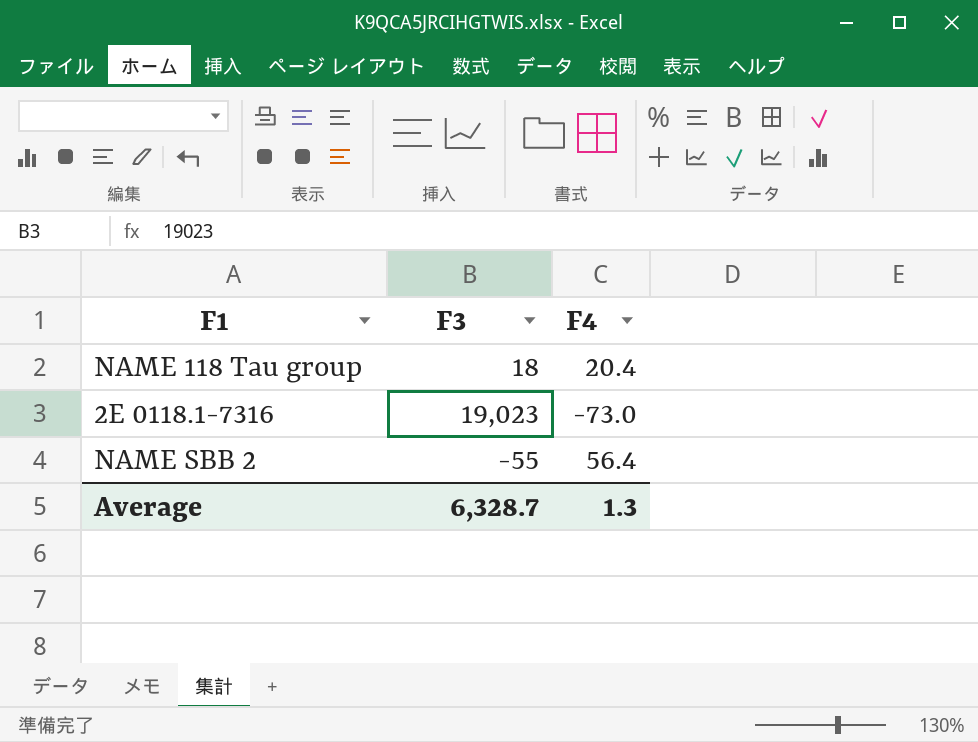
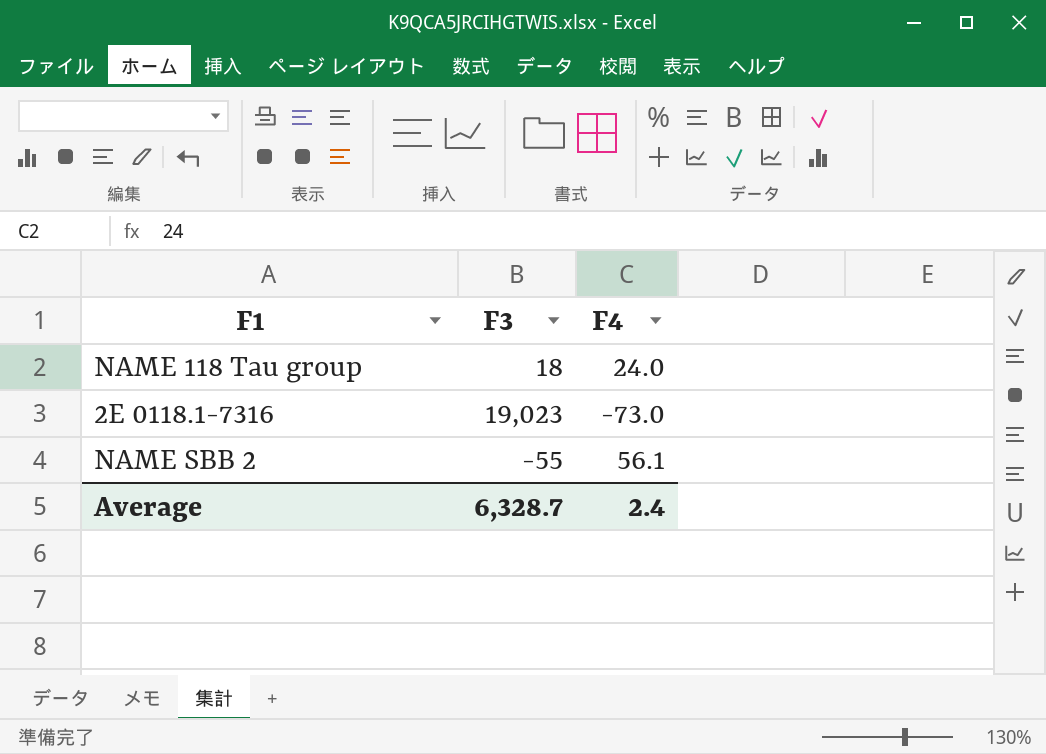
NAME 118 Tau group | F4: 20.4 -> 24.0
NAME SBB 2 | F4: 56.4 -> 56.1
Average | F4: 1.3 -> 2.4

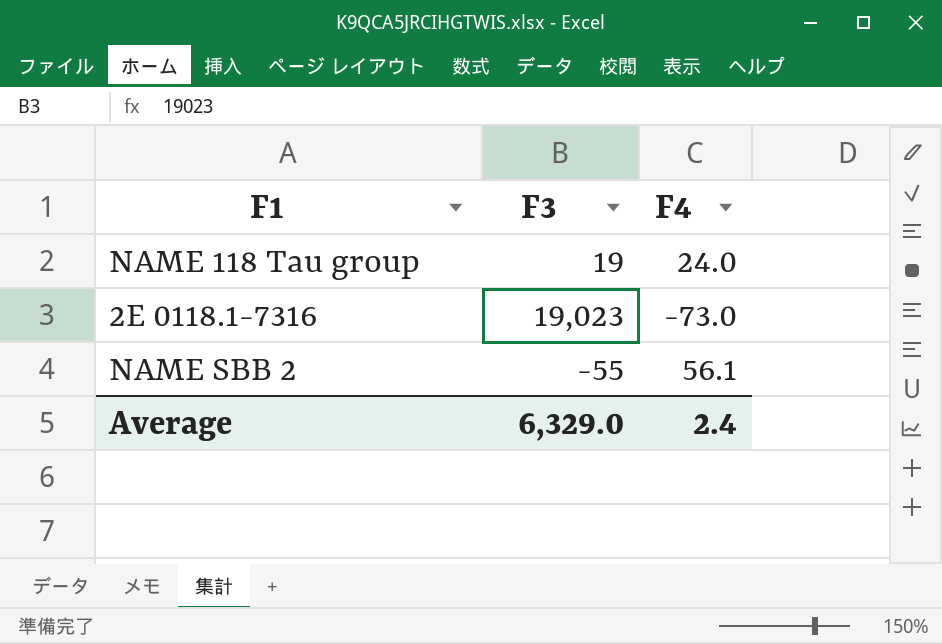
NAME 118 Tau group | F3: 18 -> 19
Average | F3: 6,328.7 -> 6,329.0

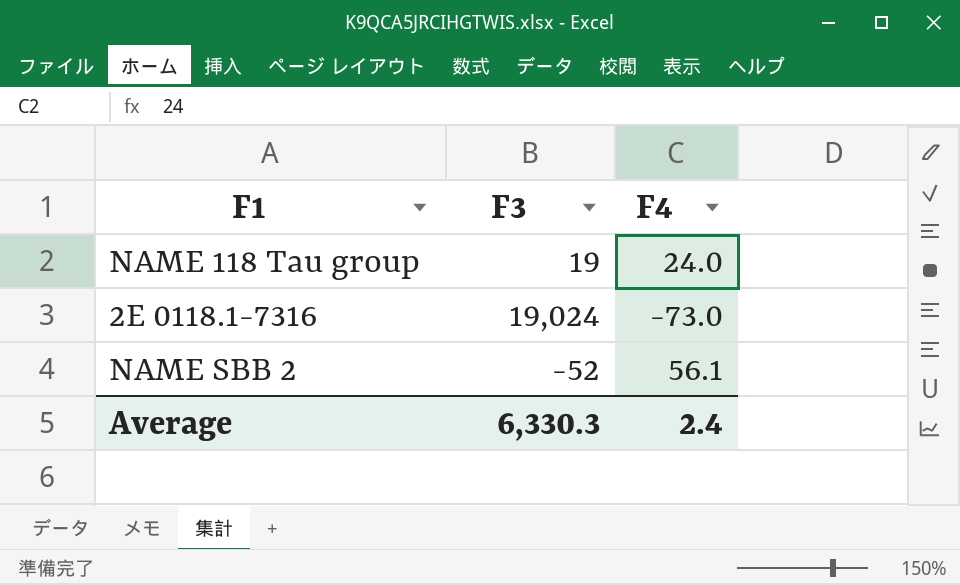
2E 0118.1-7316 | F3: 19,023 -> 19,024
NAME SBB 2 | F3: -55 -> -52
Average | F3: 6,329.0 -> 6,330.3

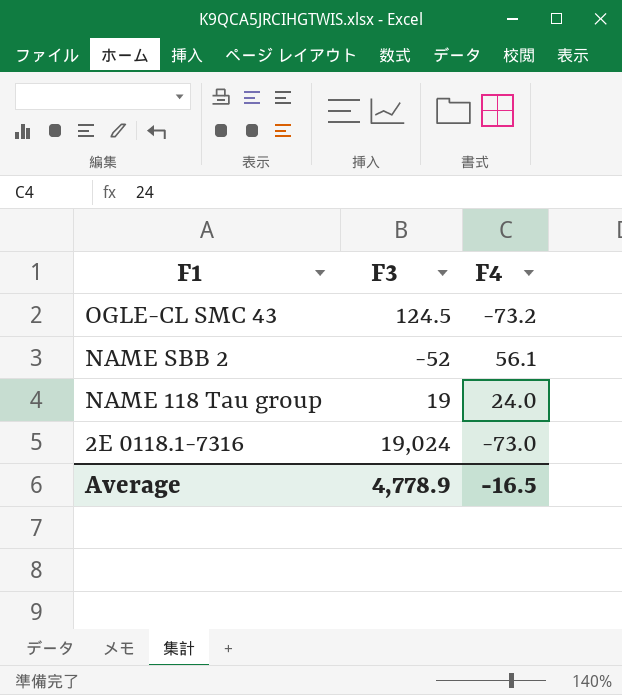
row order: none -> F1 descending
row OGLE-CL SMC 43: none -> 124.5 | -73.2
Average | F3: 6,330.3 -> 4,778.9
Average | F4: 2.4 -> -16.5

